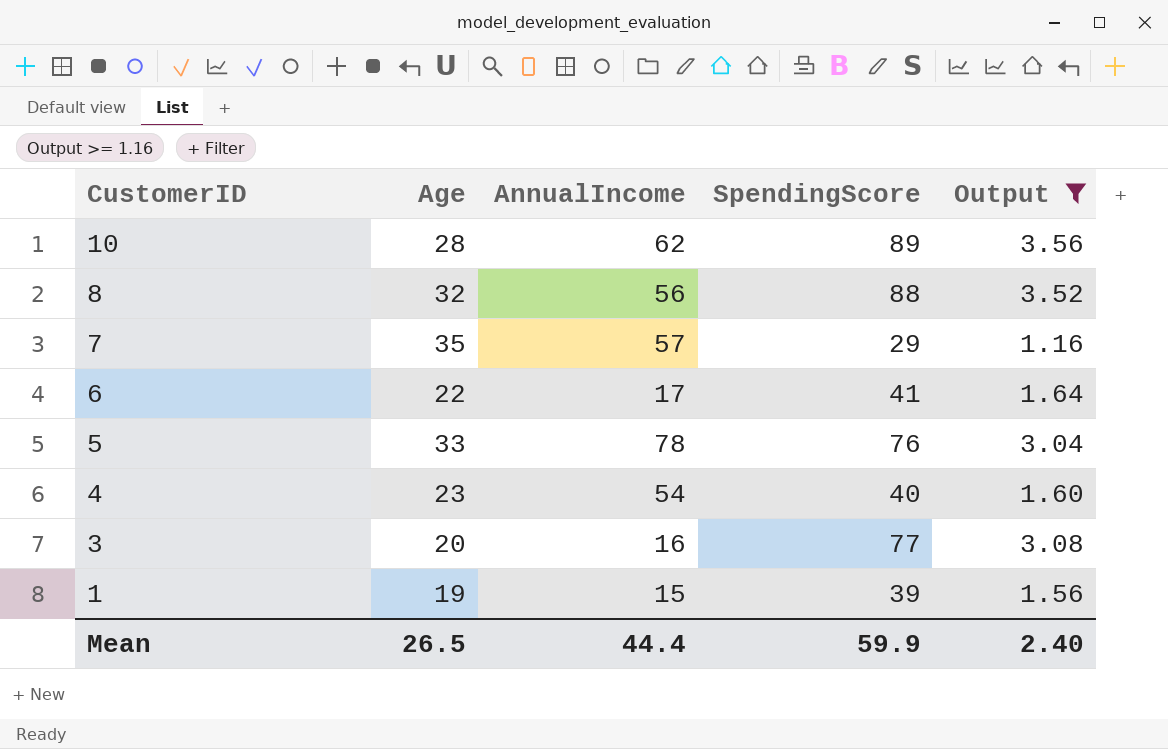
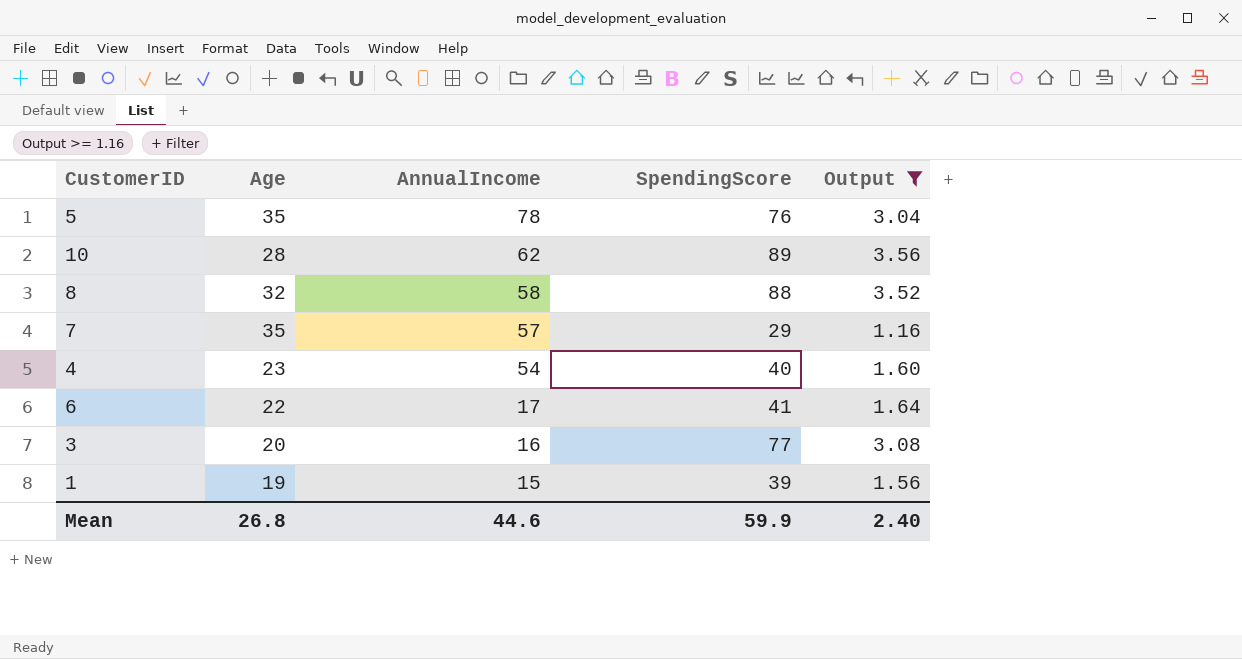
row order: CustomerID descending -> AnnualIncome descending
5 | Age: 33 -> 35
8 | AnnualIncome: 56 -> 58
Mean | Age: 26.5 -> 26.8
Mean | AnnualIncome: 44.4 -> 44.6

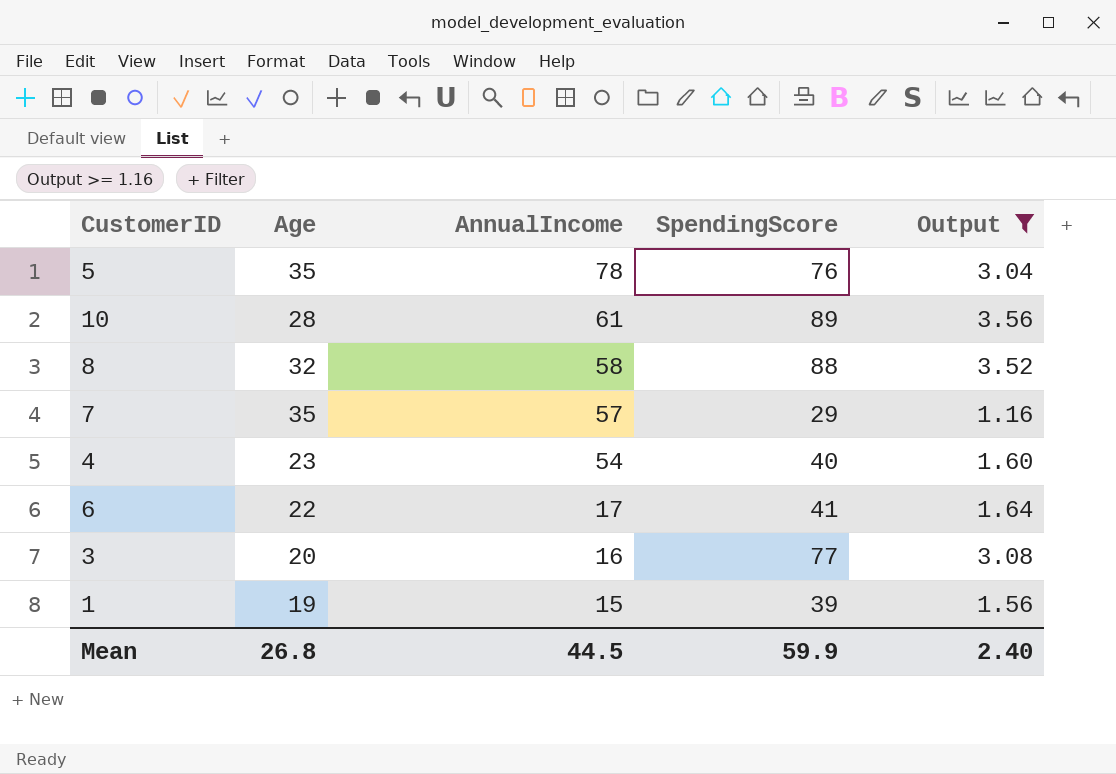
10 | AnnualIncome: 62 -> 61
Mean | AnnualIncome: 44.6 -> 44.5

